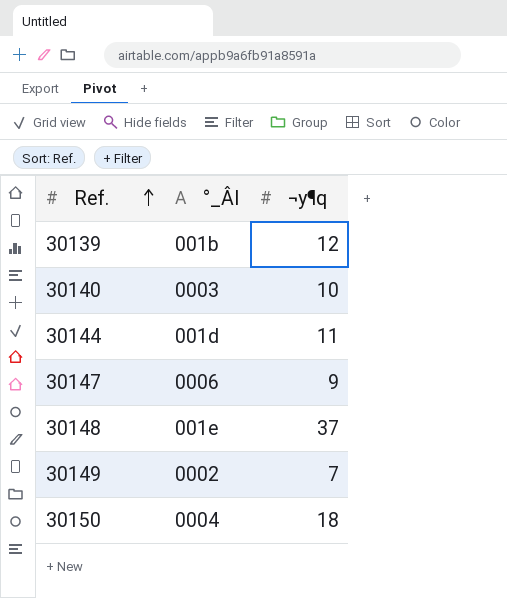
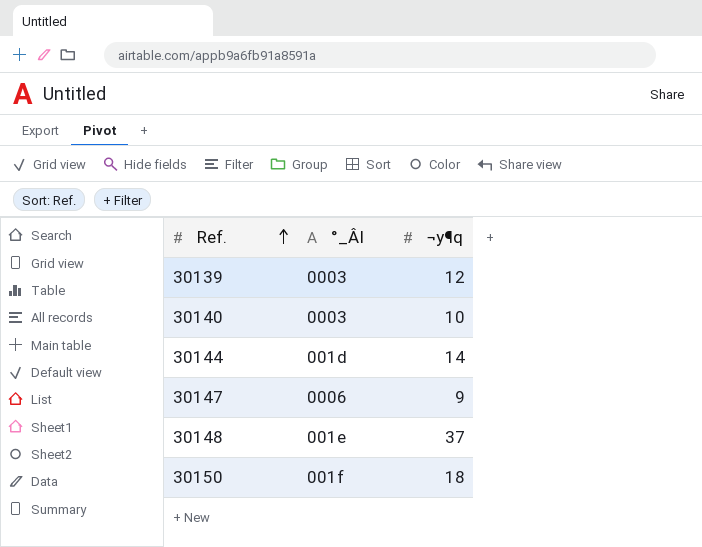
row 30149: 0002 | 7 -> none
30139 | °_ÂI: 001b -> 0003
30144 | ¬y¶q: 11 -> 14
30150 | °_ÂI: 0004 -> 001f

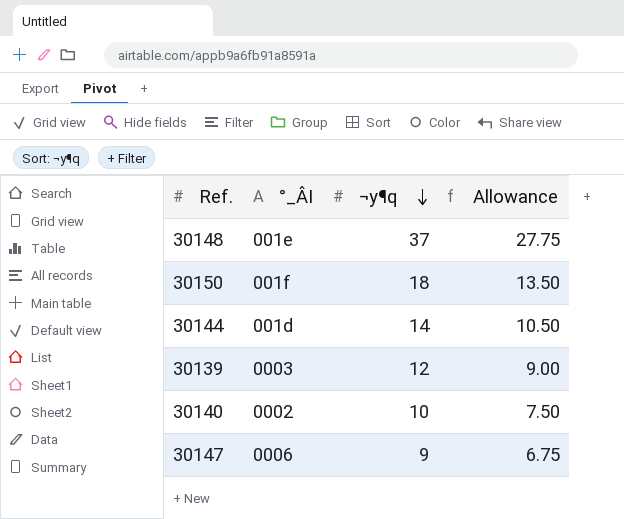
row order: Ref. ascending -> ¬y¶q descending
column Allowance | formula: none -> [¬y¶q] * 0.75
30140 | °_ÂI: 0003 -> 0002

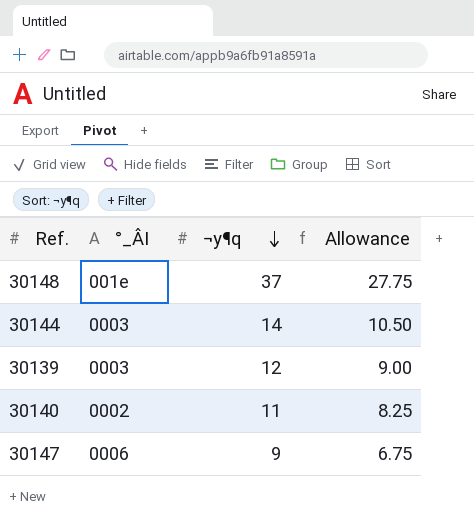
row 30150: 001f | 18 | 13.50 -> none
30144 | °_ÂI: 001d -> 0003
30140 | ¬y¶q: 10 -> 11
30140 | Allowance: 7.50 -> 8.25

